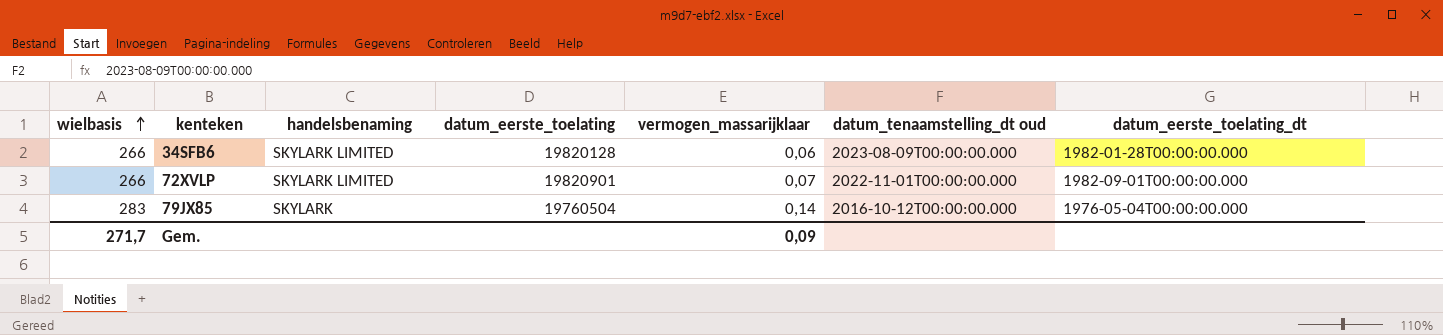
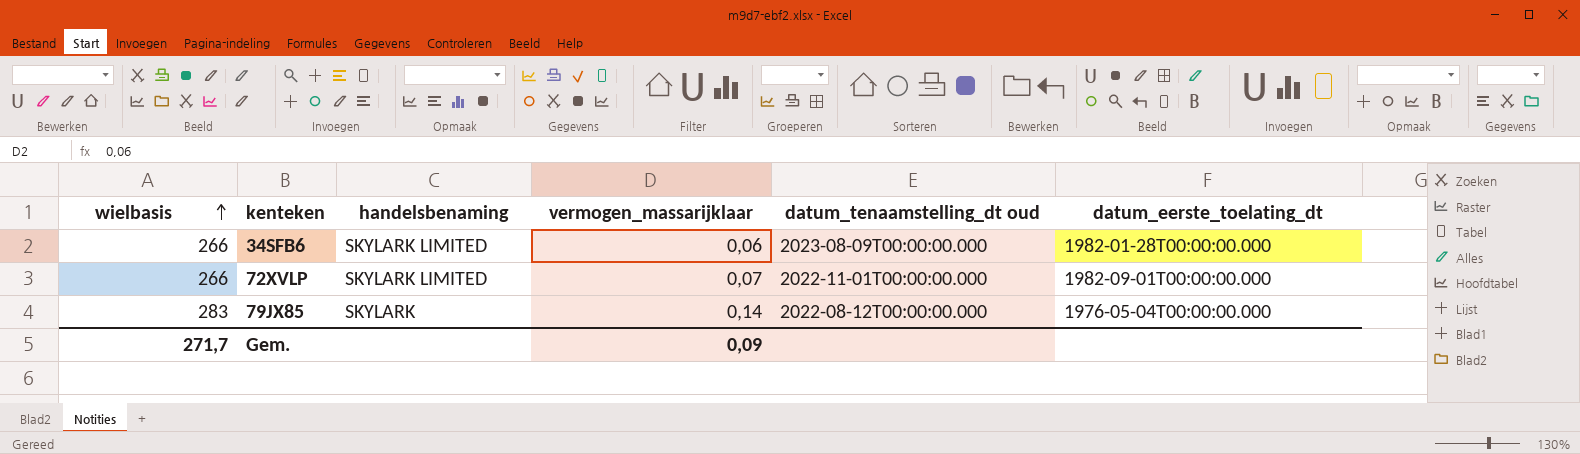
column datum_eerste_toelating | position: 4 -> none
79JX85 | datum_tenaamstelling_dt oud: 2016-10-12T00:00:00.000 -> 2022-08-12T00:00:00.000

